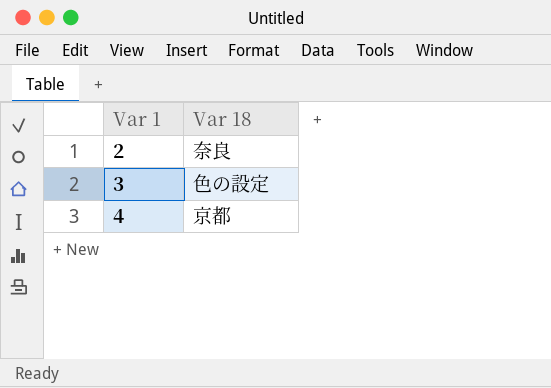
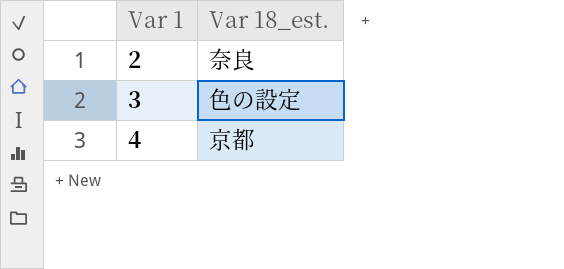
column name: Var 18 -> Var 18_est.

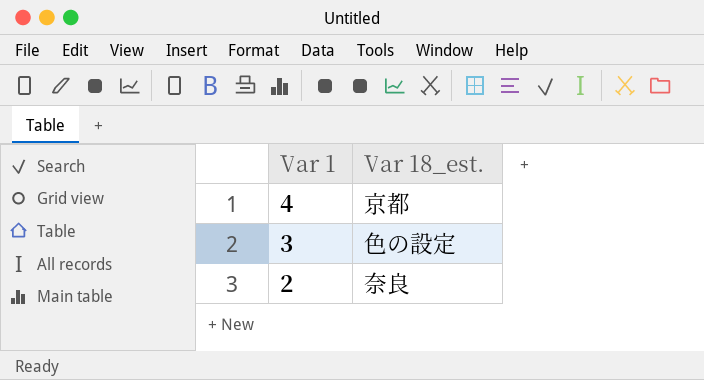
row order: Var 1 ascending -> Var 1 descending

